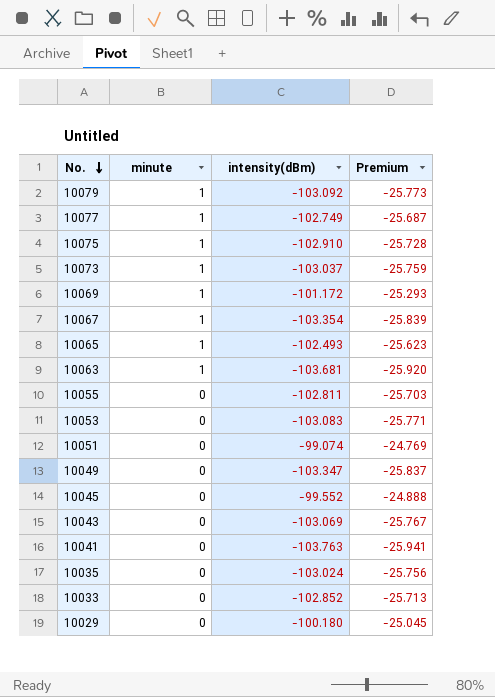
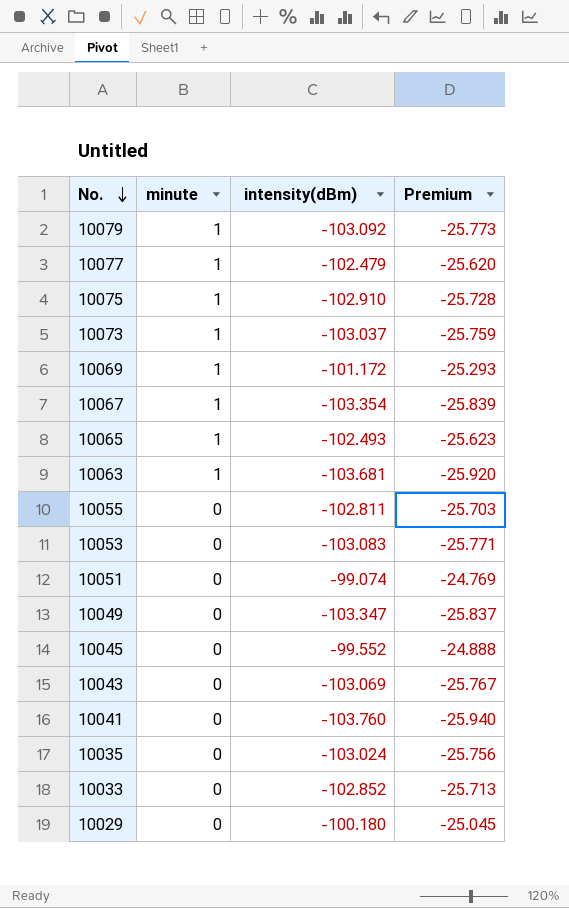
10077 | intensity(dBm): -102.749 -> -102.479
10077 | Premium: -25.687 -> -25.620
10041 | intensity(dBm): -103.763 -> -103.760
10041 | Premium: -25.941 -> -25.940

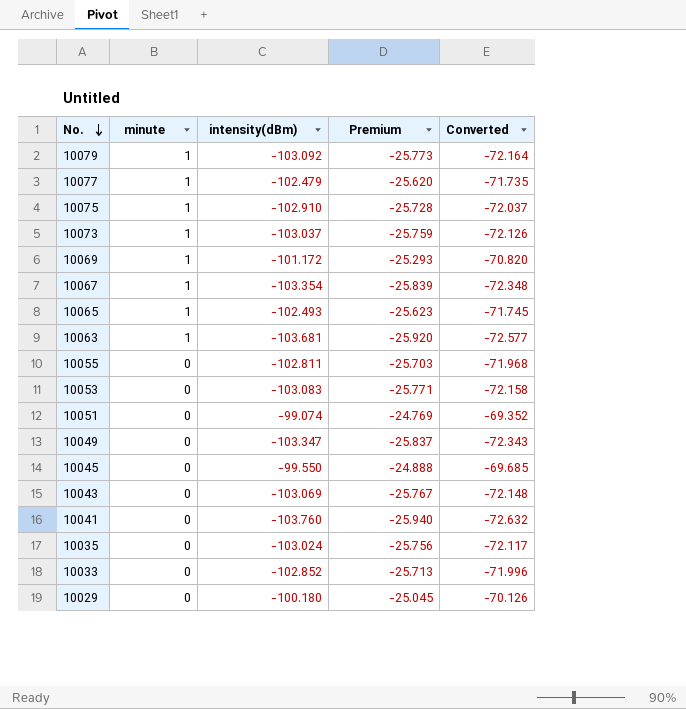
column Converted | formula: none -> [intensity(dBm)] * 0.7
10045 | intensity(dBm): -99.552 -> -99.550

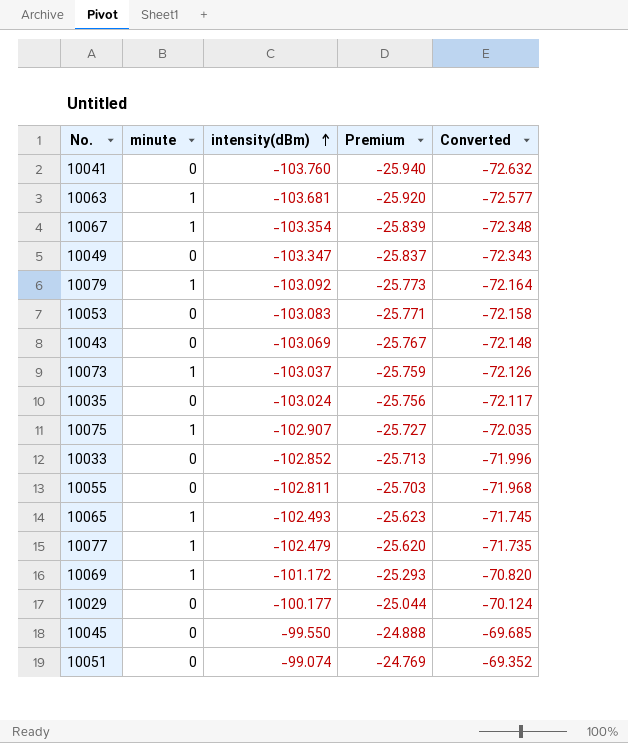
row order: No. descending -> intensity(dBm) ascending
10075 | intensity(dBm): -102.910 -> -102.907
10075 | Premium: -25.728 -> -25.727
10075 | Converted: -72.037 -> -72.035
10029 | intensity(dBm): -100.180 -> -100.177
10029 | Premium: -25.045 -> -25.044
10029 | Converted: -70.126 -> -70.124

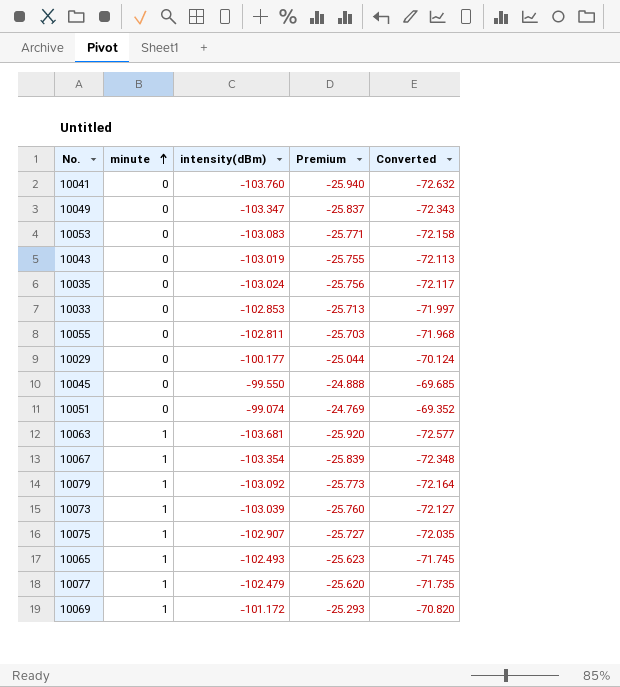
row order: intensity(dBm) ascending -> minute ascending
10043 | intensity(dBm): -103.069 -> -103.019
10043 | Premium: -25.767 -> -25.755
10043 | Converted: -72.148 -> -72.113
10033 | intensity(dBm): -102.852 -> -102.853
10033 | Converted: -71.996 -> -71.997
10073 | intensity(dBm): -103.037 -> -103.039
10073 | Premium: -25.759 -> -25.760
10073 | Converted: -72.126 -> -72.127

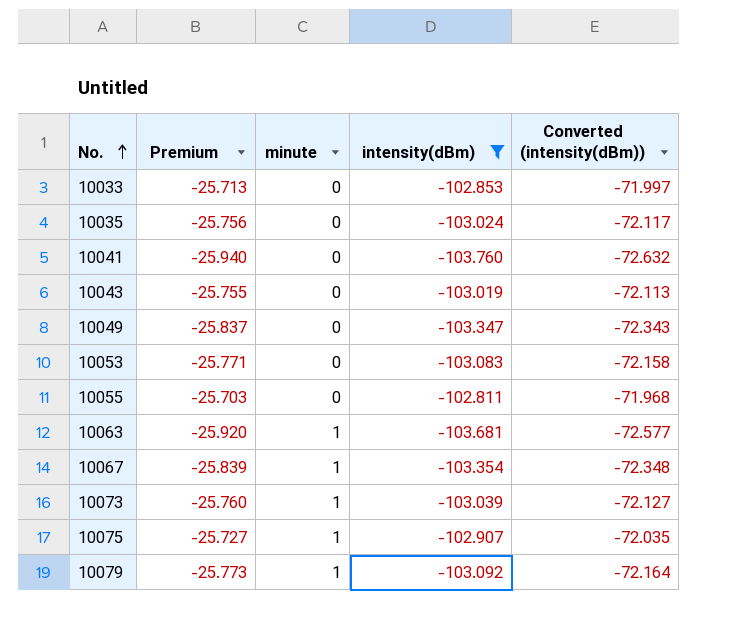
filter: none -> intensity(dBm) <= -102.811
row order: minute ascending -> No. ascending
column Premium | position: 4 -> 2
column name: Converted -> Converted (intensity(dBm))

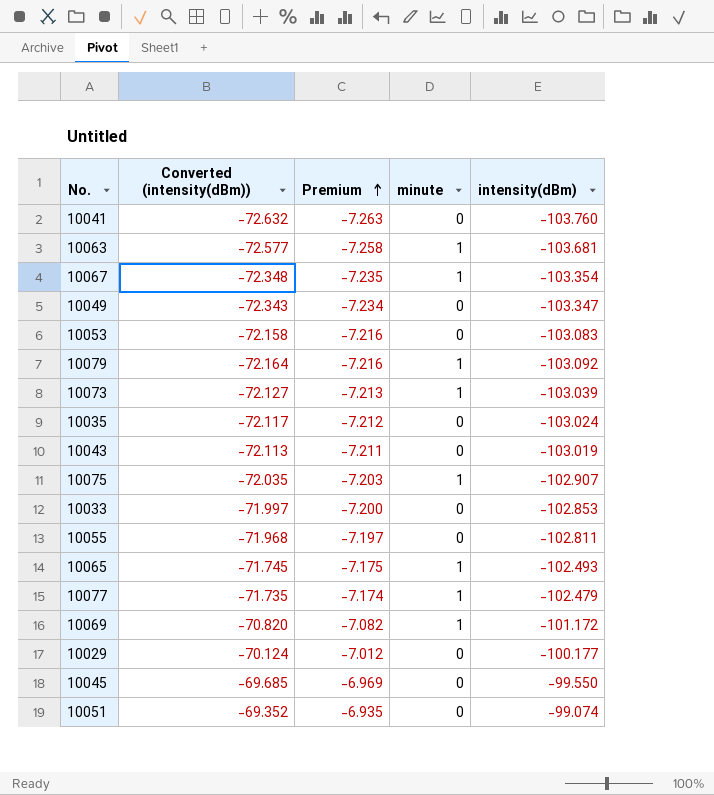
filter: intensity(dBm) <= -102.811 -> none
row order: No. ascending -> Premium ascending
column Converted (intensity(dBm)) | position: 5 -> 2
column Premium | formula: [intensity(dBm)] * 0.25 -> [intensity(dBm)] * 0.07

